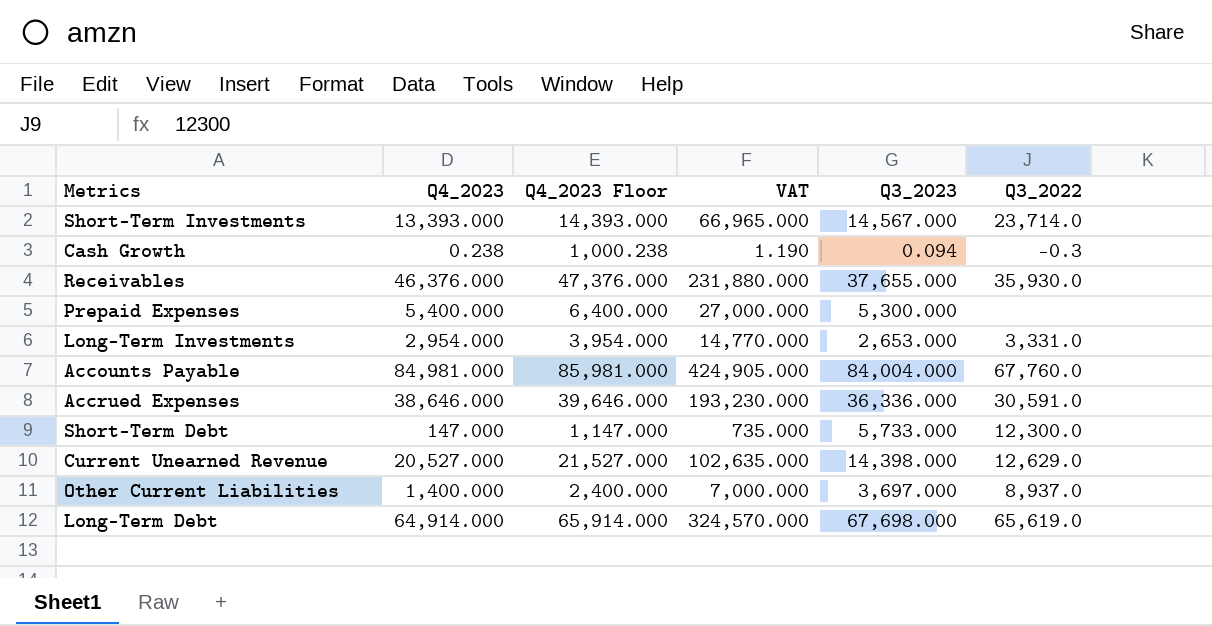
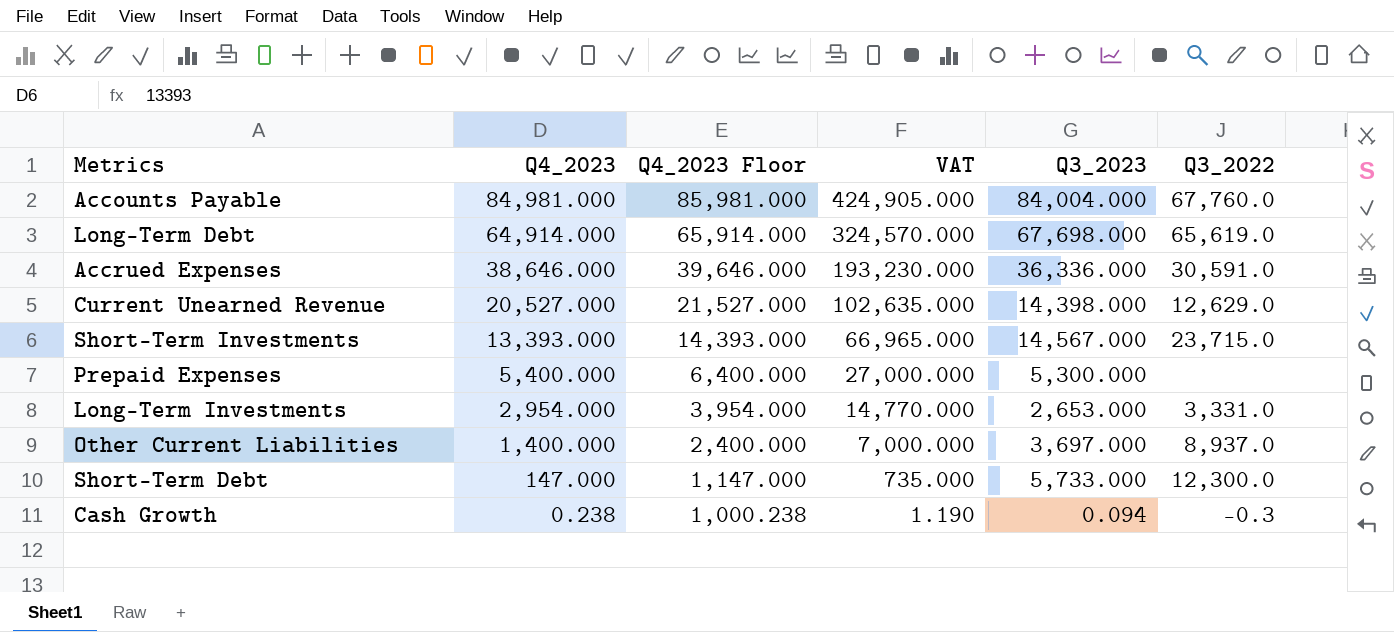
row order: none -> Q4_2023 descending
row Receivables: 46,376.000 | 47,376.000 | 231,880.000 | 37,655.000 | 35,930.0 -> none
Short-Term Investments | Q3_2022: 23,714.0 -> 23,715.0

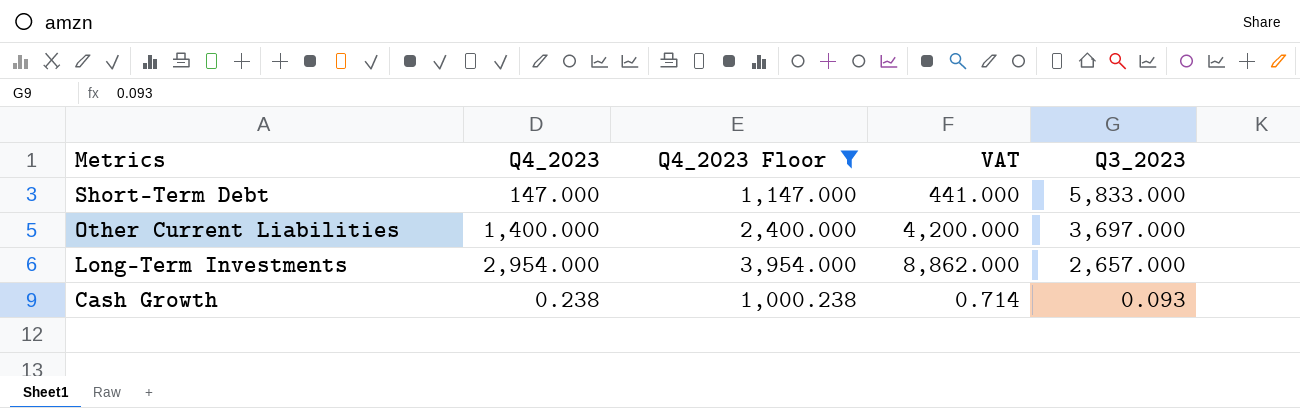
filter: none -> Q4_2023 Floor <= 3,954.000
row order: Q4_2023 descending -> Metrics descending
column Q3_2022 | position: 6 -> none
column VAT | formula: [Q4_2023] * 5 -> [Q4_2023] * 3
Short-Term Debt | Q3_2023: 5,733.000 -> 5,833.000
Long-Term Investments | Q3_2023: 2,653.000 -> 2,657.000
Cash Growth | Q3_2023: 0.094 -> 0.093

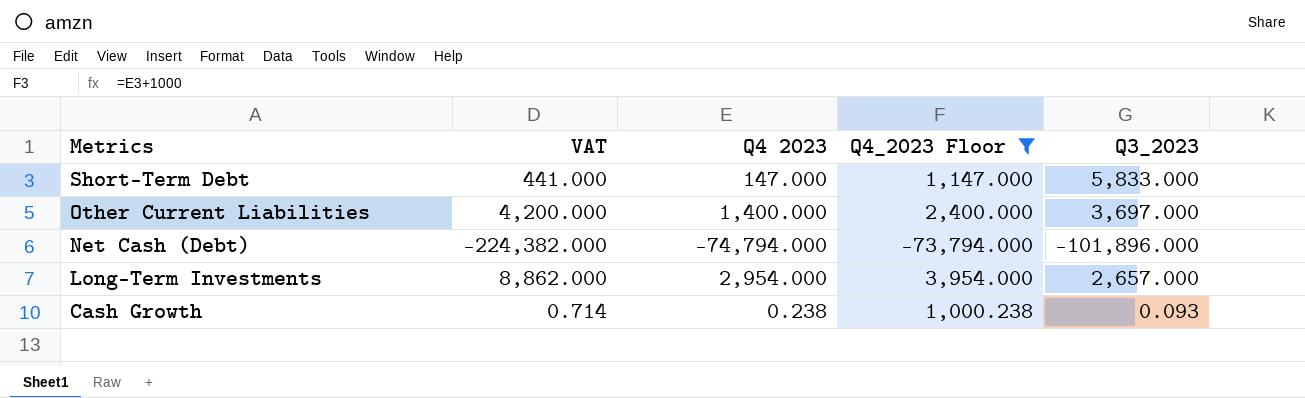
column VAT | position: 4 -> 2
column name: Q4_2023 -> Q4 2023
row Net Cash (Debt): none -> -224,382.000 | -74,794.000 | -73,794.000 | -101,896.000

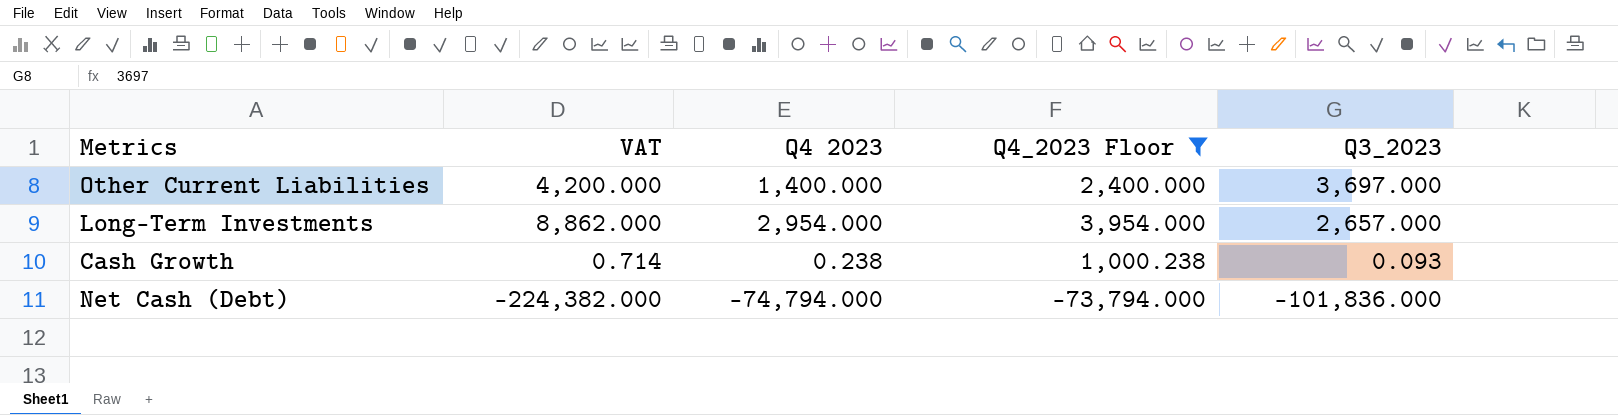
row order: Metrics descending -> Q3_2023 descending
row Short-Term Debt: 441.000 | 147.000 | 1,147.000 | 5,833.000 -> none
Net Cash (Debt) | Q3_2023: -101,896.000 -> -101,836.000

